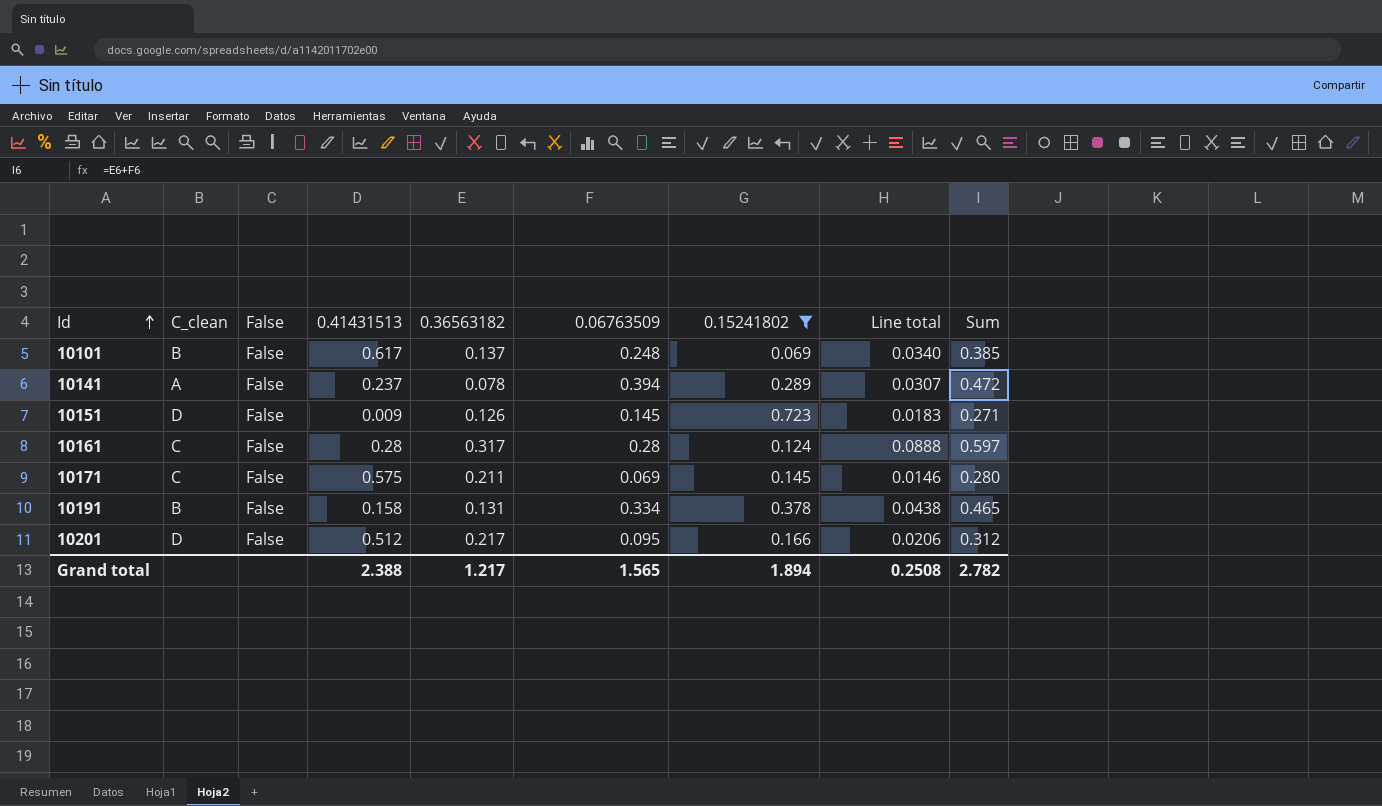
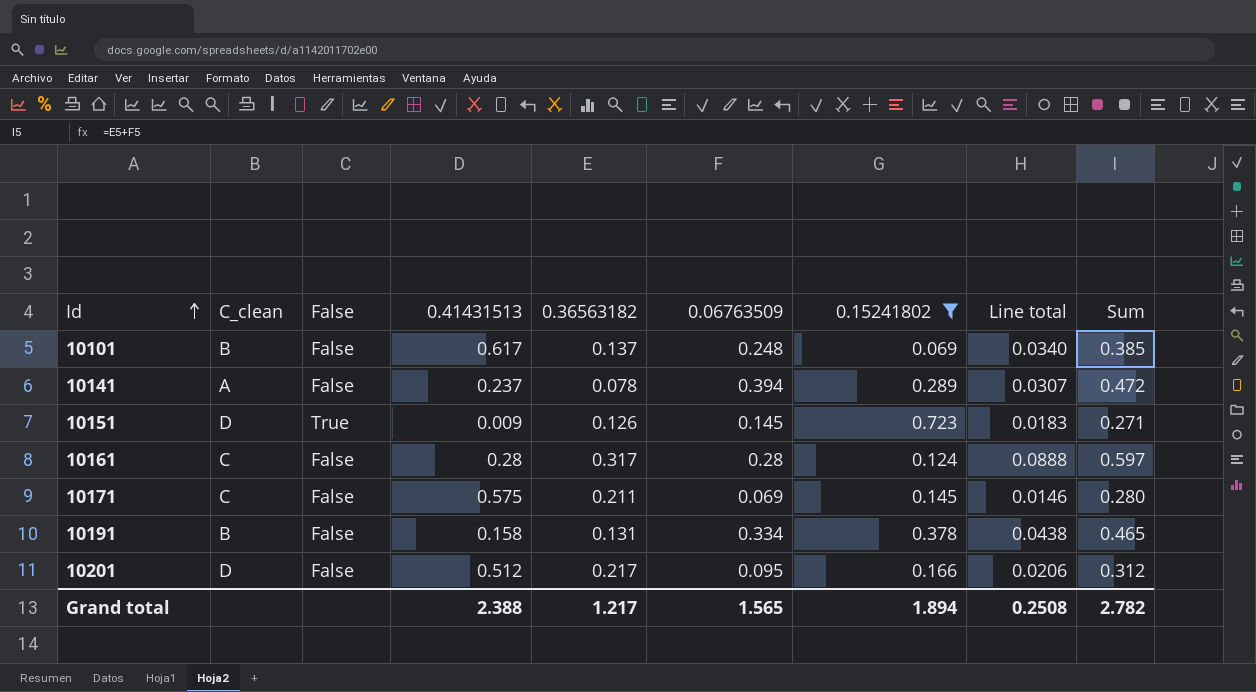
10151 | False: False -> True

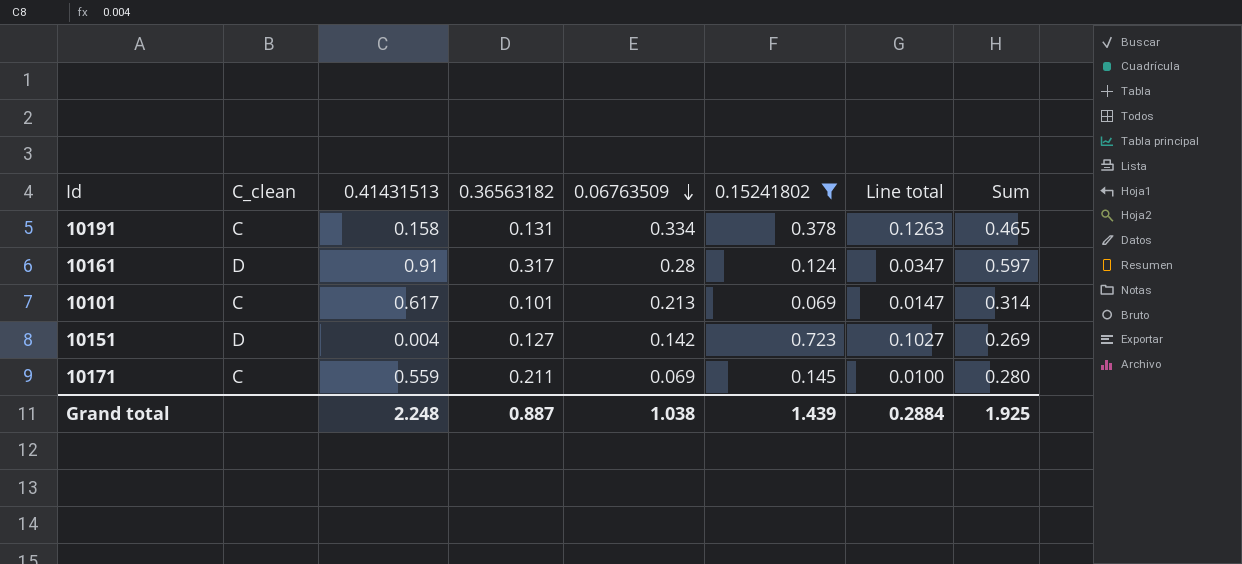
row order: Id ascending -> 0.06763509 descending
column False | position: 3 -> none
column Line total | formula: [0.36563182] * [0.06763509] -> [0.06763509] * [0.15241802]
row 10141: A | False | 0.237 | 0.078 | 0.394 | 0.289 | 0.0307 | 0.472 -> none
row 10201: D | False | 0.512 | 0.217 | 0.095 | 0.166 | 0.0206 | 0.312 -> none
10191 | C_clean: B -> C
10161 | C_clean: C -> D
10161 | 0.41431513: 0.28 -> 0.91
10101 | C_clean: B -> C
10101 | 0.36563182: 0.137 -> 0.101
10101 | 0.06763509: 0.248 -> 0.213
10101 | Sum: 0.385 -> 0.314
10151 | 0.41431513: 0.009 -> 0.004
10151 | 0.36563182: 0.126 -> 0.127
10151 | 0.06763509: 0.145 -> 0.142
10151 | Sum: 0.271 -> 0.269
10171 | 0.41431513: 0.575 -> 0.559
Grand total | 0.41431513: 2.388 -> 2.248
Grand total | 0.36563182: 1.217 -> 0.887
Grand total | 0.06763509: 1.565 -> 1.038
Grand total | 0.15241802: 1.894 -> 1.439
Grand total | Line total: 0.2508 -> 0.2884
Grand total | Sum: 2.782 -> 1.925

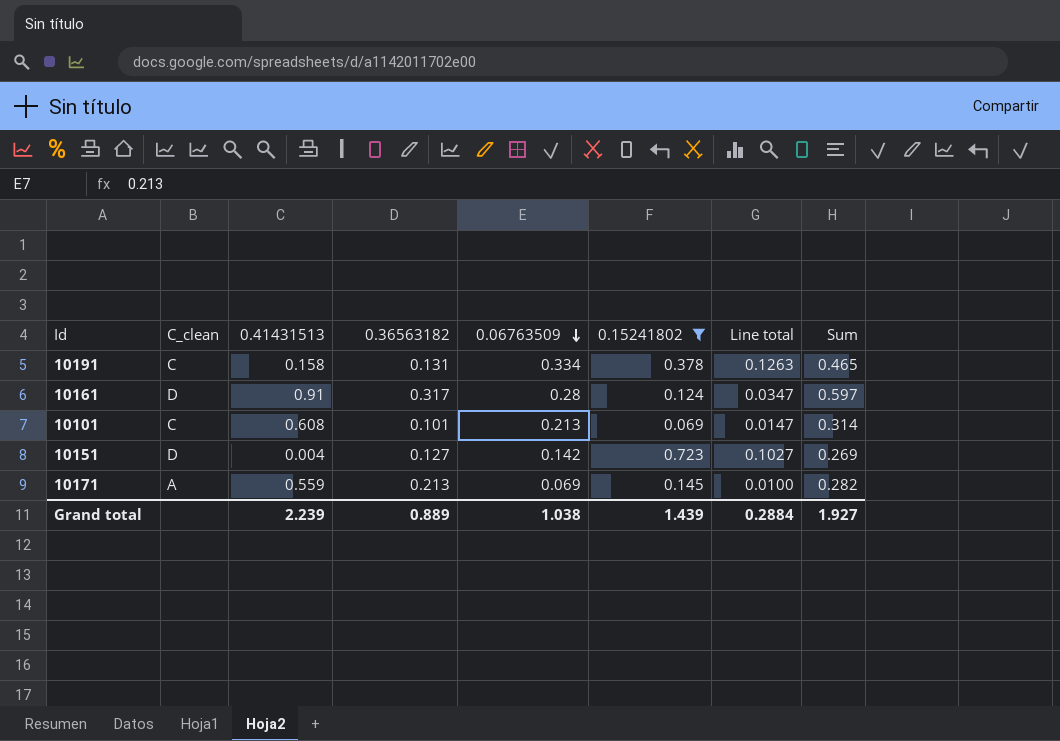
10101 | 0.41431513: 0.617 -> 0.608
10171 | C_clean: C -> A
10171 | 0.36563182: 0.211 -> 0.213
10171 | Sum: 0.280 -> 0.282
Grand total | 0.41431513: 2.248 -> 2.239
Grand total | 0.36563182: 0.887 -> 0.889
Grand total | Sum: 1.925 -> 1.927

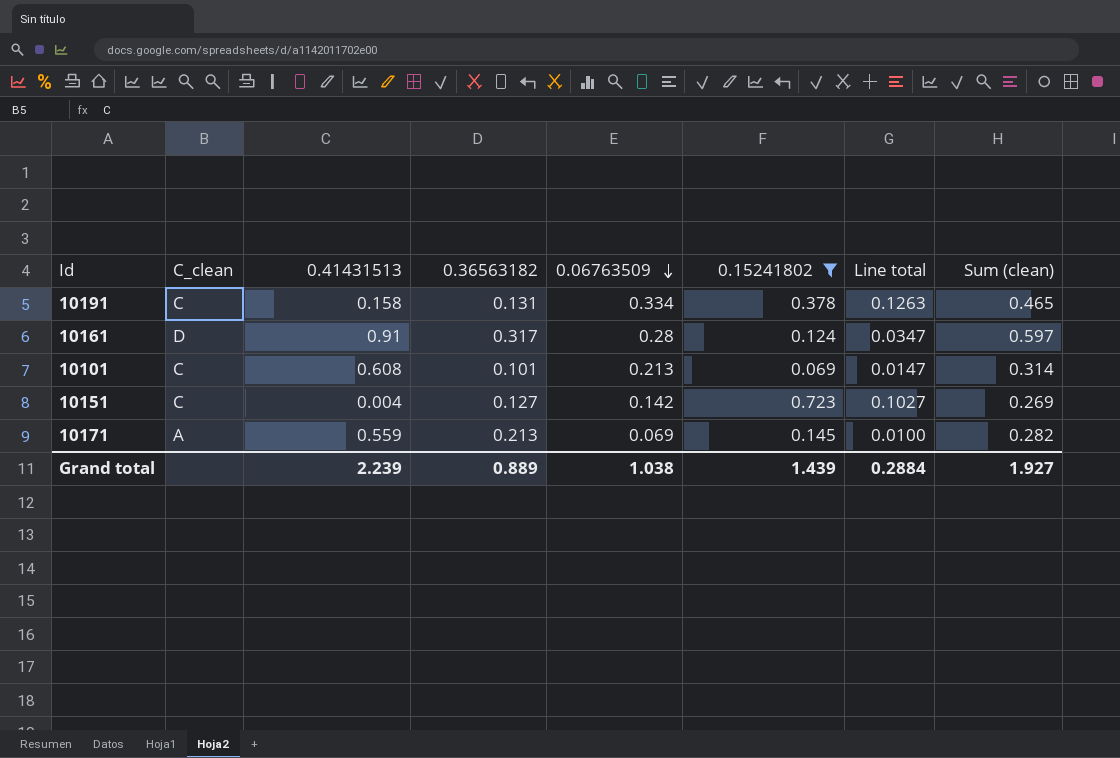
column name: Sum -> Sum (clean)
10151 | C_clean: D -> C

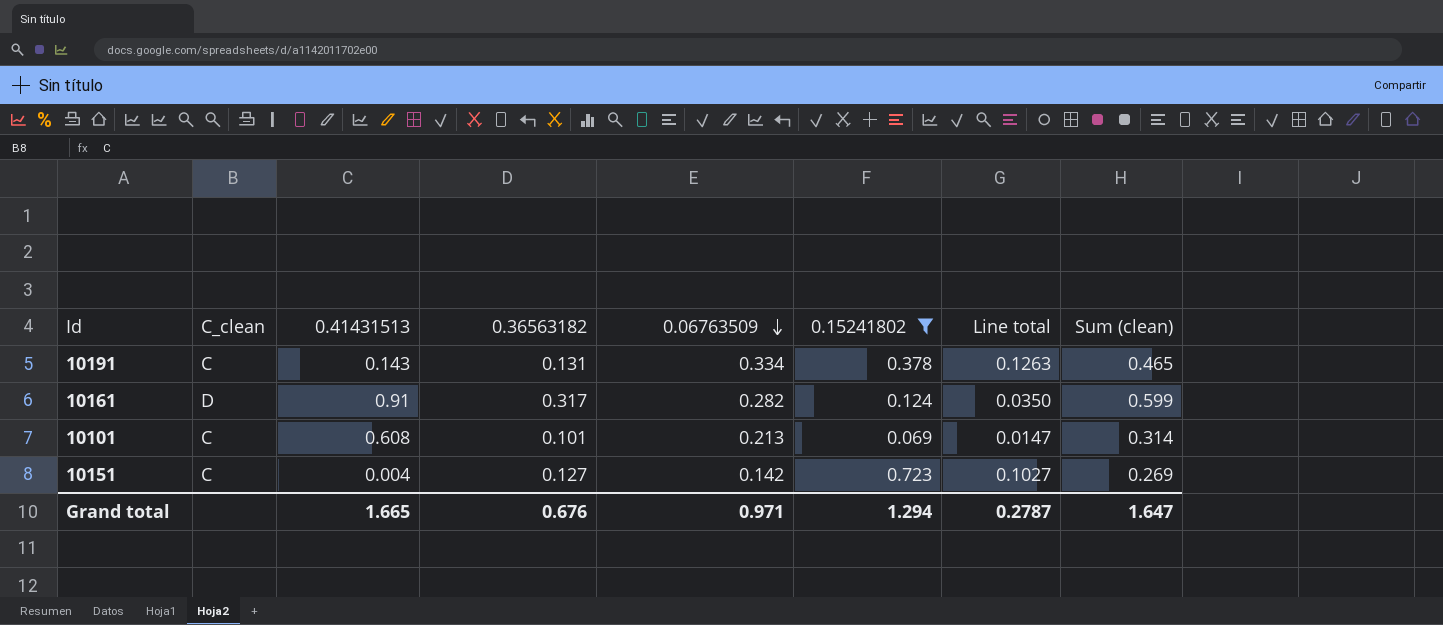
row 10171: A | 0.559 | 0.213 | 0.069 | 0.145 | 0.0100 | 0.282 -> none
10191 | 0.41431513: 0.158 -> 0.143
10161 | 0.06763509: 0.28 -> 0.282
10161 | Line total: 0.0347 -> 0.0350
10161 | Sum (clean): 0.597 -> 0.599
Grand total | 0.41431513: 2.239 -> 1.665
Grand total | 0.36563182: 0.889 -> 0.676
Grand total | 0.06763509: 1.038 -> 0.971
Grand total | 0.15241802: 1.439 -> 1.294
Grand total | Line total: 0.2884 -> 0.2787
Grand total | Sum (clean): 1.927 -> 1.647

